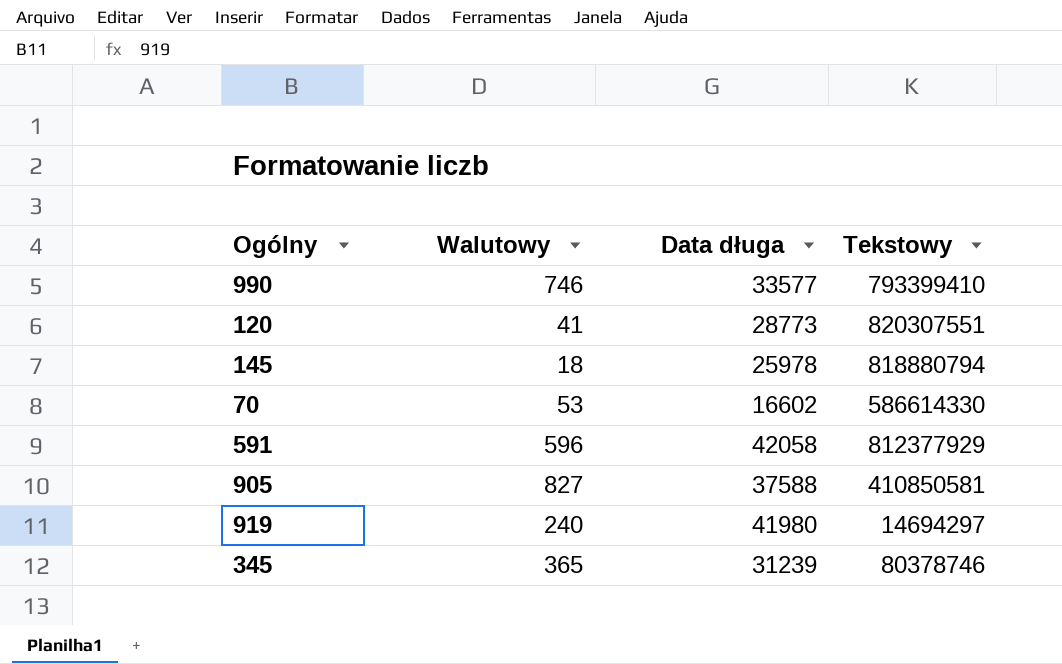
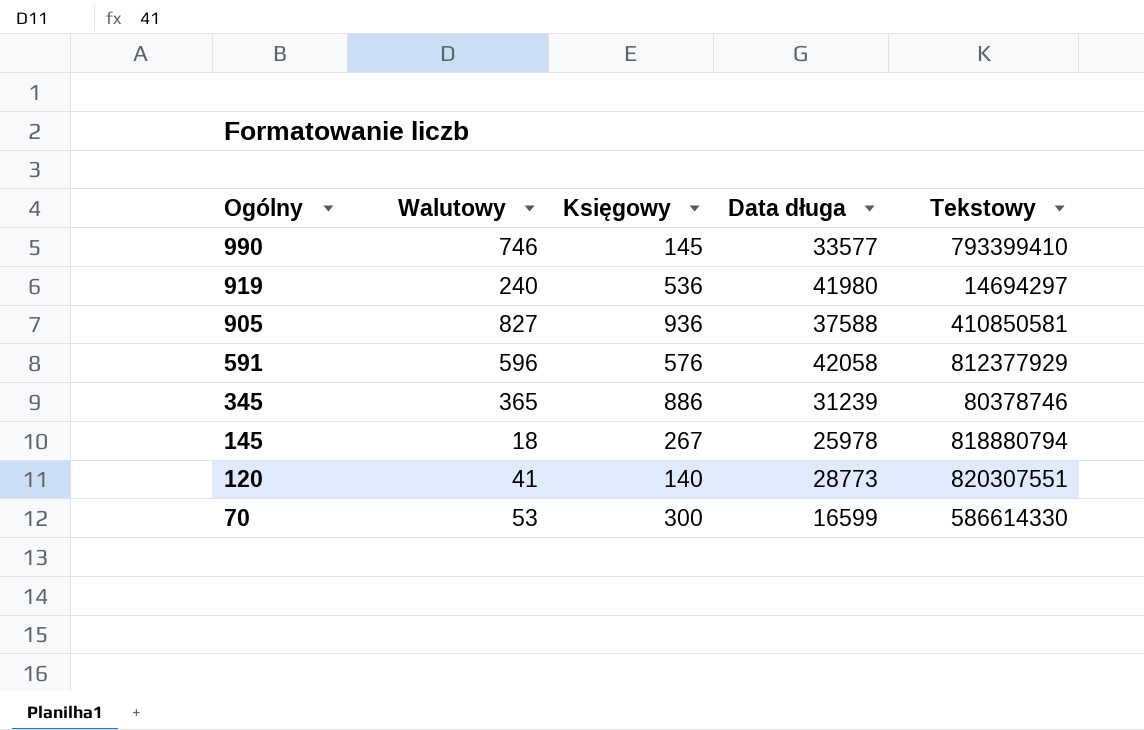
row order: none -> Ogólny descending
column Księgowy | position: none -> 3
70 | Data długa: 16602 -> 16599

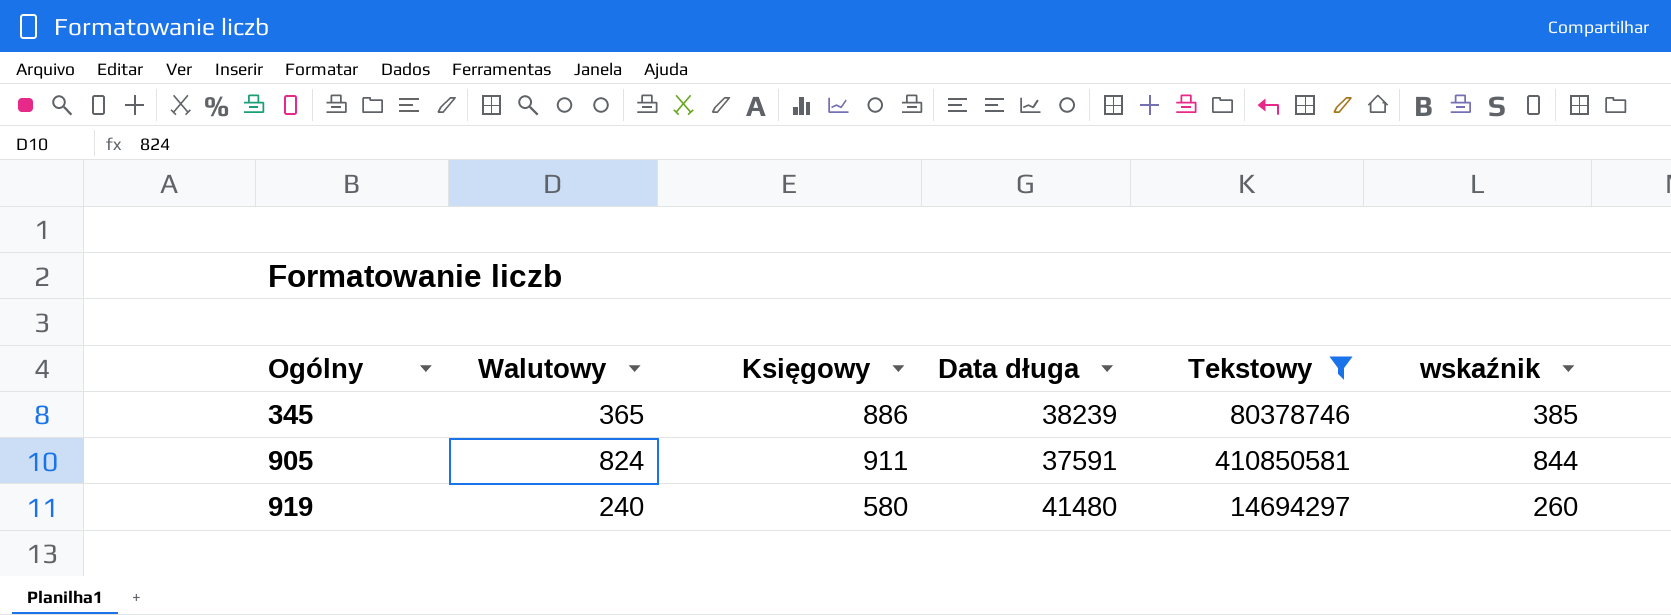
filter: none -> Tekstowy <= 410850581
row order: Ogólny descending -> Ogólny ascending
column wskaźnik | formula: none -> [Walutowy] + 20
345 | Data długa: 31239 -> 38239
905 | Walutowy: 827 -> 824
905 | Księgowy: 936 -> 911
905 | Data długa: 37588 -> 37591
919 | Księgowy: 536 -> 580
919 | Data długa: 41980 -> 41480

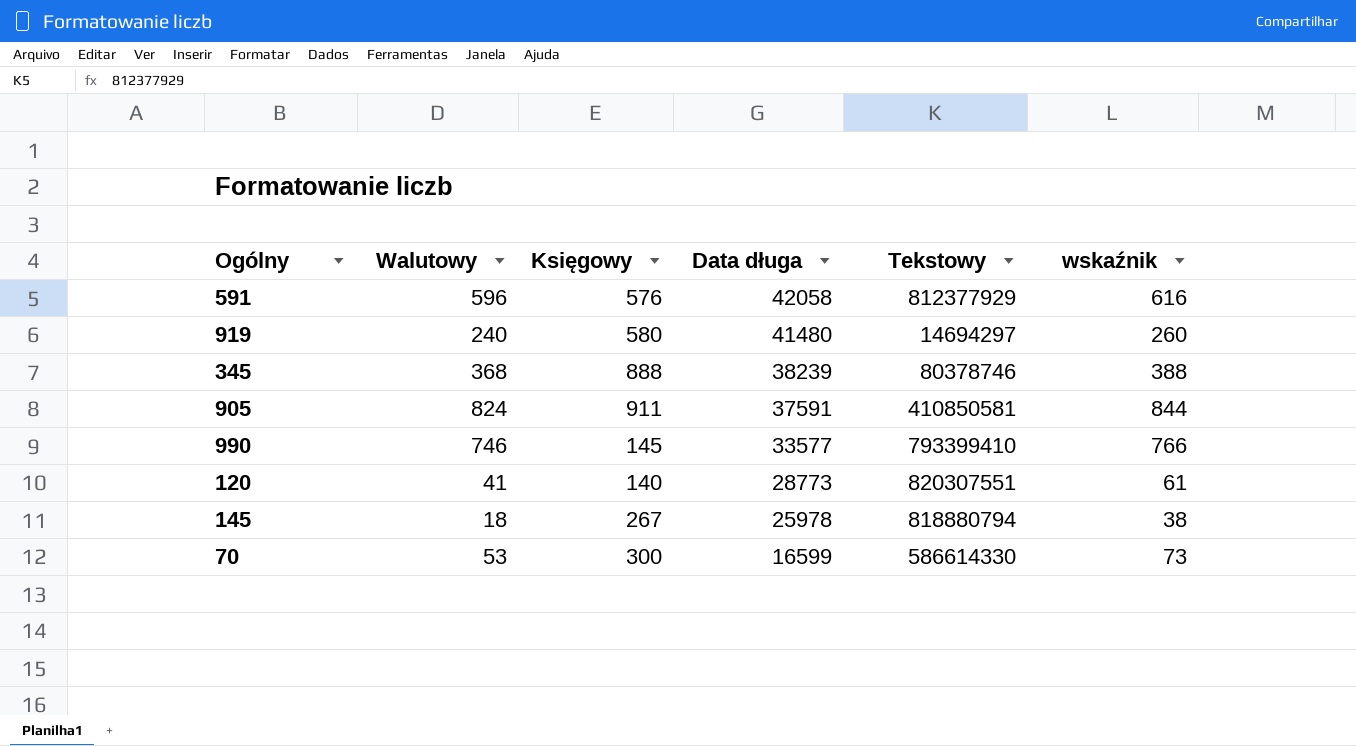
filter: Tekstowy <= 410850581 -> none
row order: Ogólny ascending -> Data długa descending
345 | Walutowy: 365 -> 368
345 | Księgowy: 886 -> 888
345 | wskaźnik: 385 -> 388

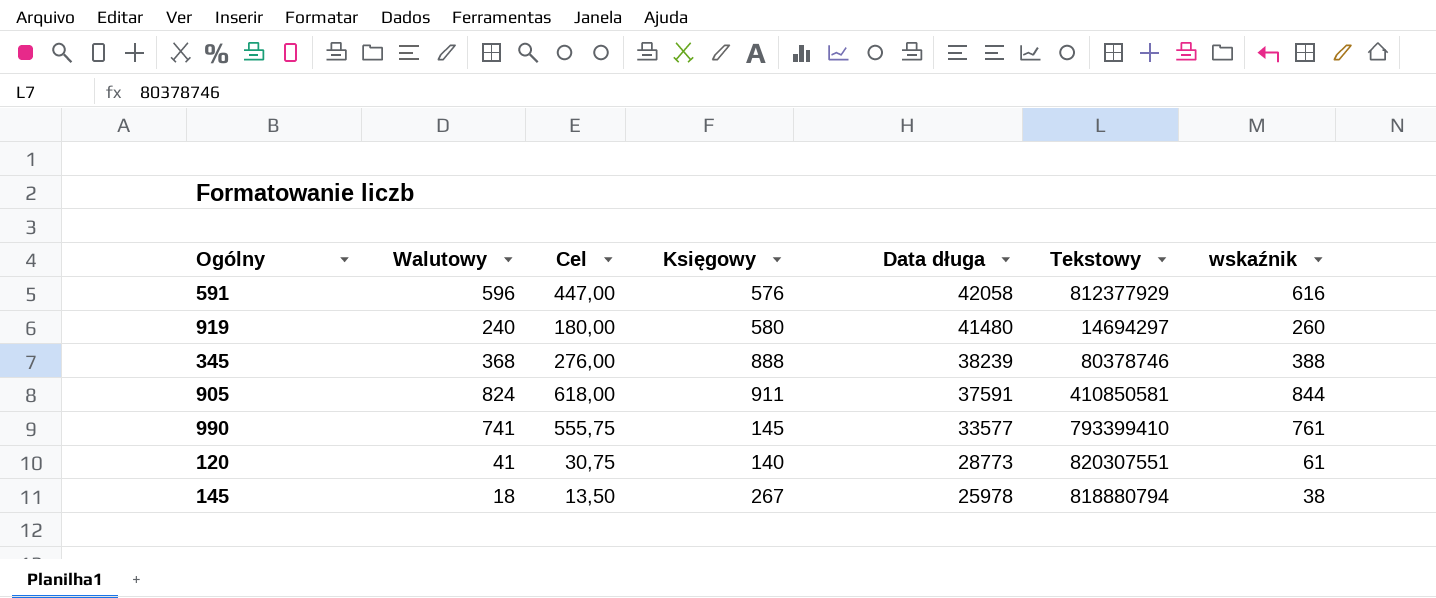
column Cel | formula: none -> [Walutowy] * 0,75
row 70: 53 | 300 | 16599 | 586614330 | 73 -> none
990 | Walutowy: 746 -> 741
990 | wskaźnik: 766 -> 761

